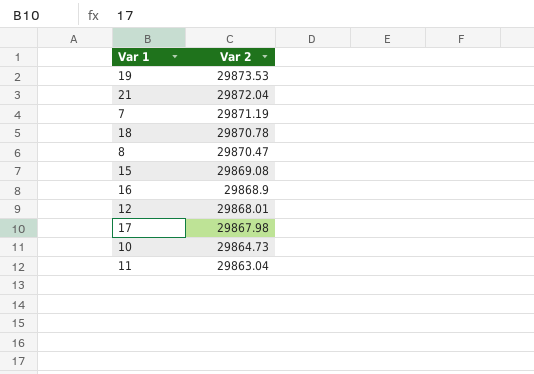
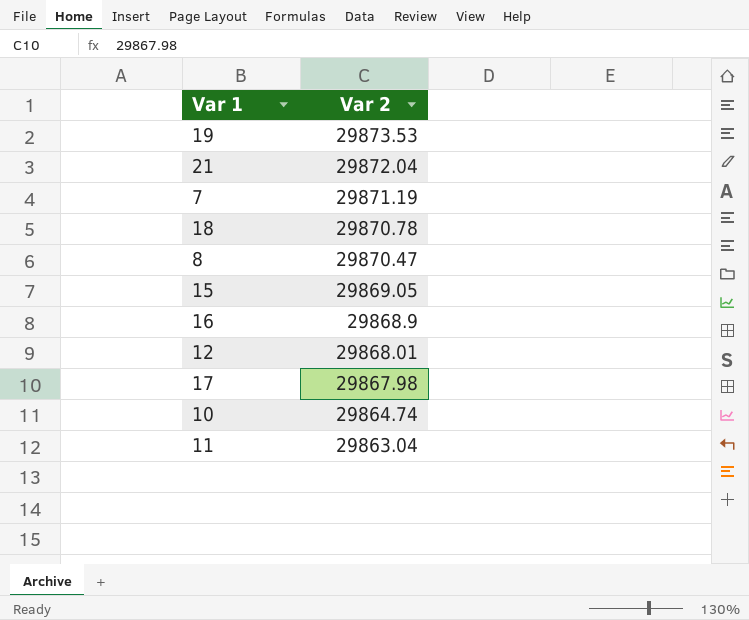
15 | Var 2: 29869.08 -> 29869.05
10 | Var 2: 29864.73 -> 29864.74

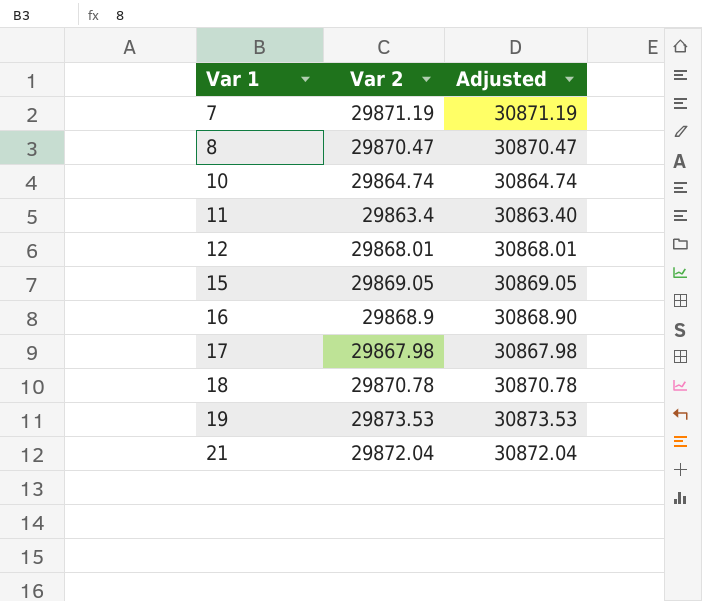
row order: Var 2 descending -> Var 1 ascending
column Adjusted | formula: none -> [Var 2] + 1000
11 | Var 2: 29863.04 -> 29863.4

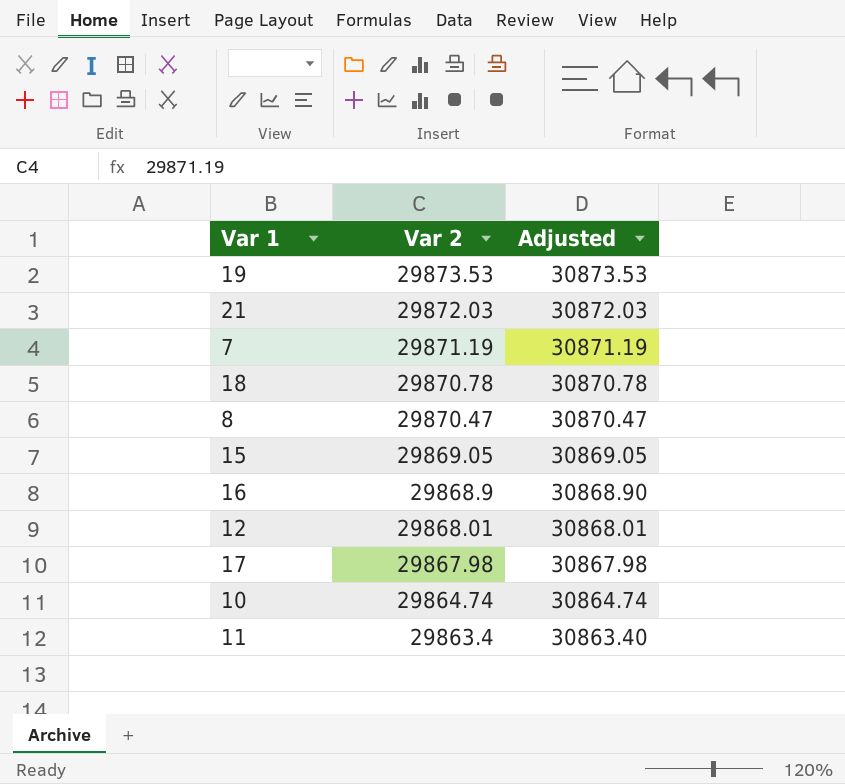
row order: Var 1 ascending -> Var 2 descending
21 | Var 2: 29872.04 -> 29872.03
21 | Adjusted: 30872.04 -> 30872.03

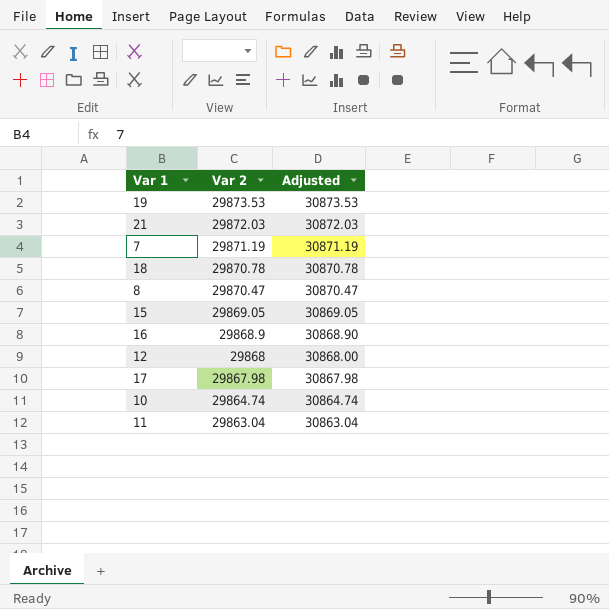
12 | Var 2: 29868.01 -> 29868
12 | Adjusted: 30868.01 -> 30868.00
11 | Var 2: 29863.4 -> 29863.04
11 | Adjusted: 30863.40 -> 30863.04

